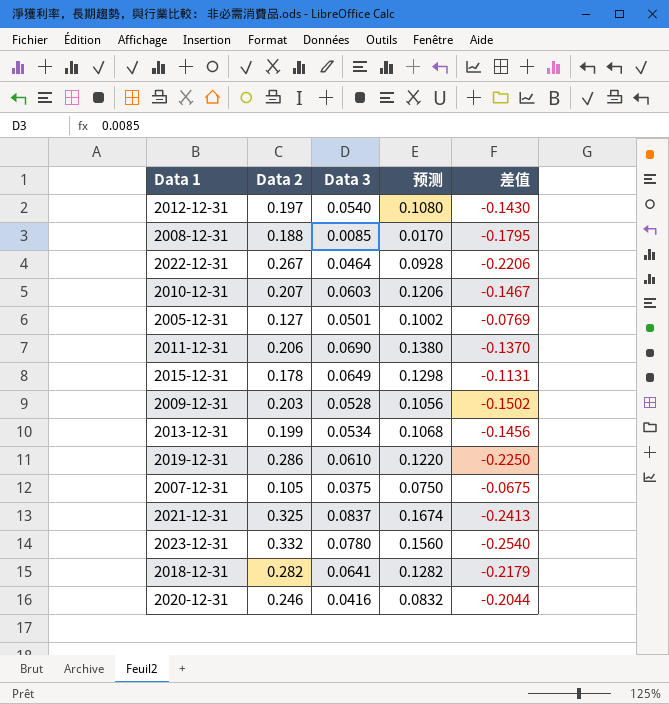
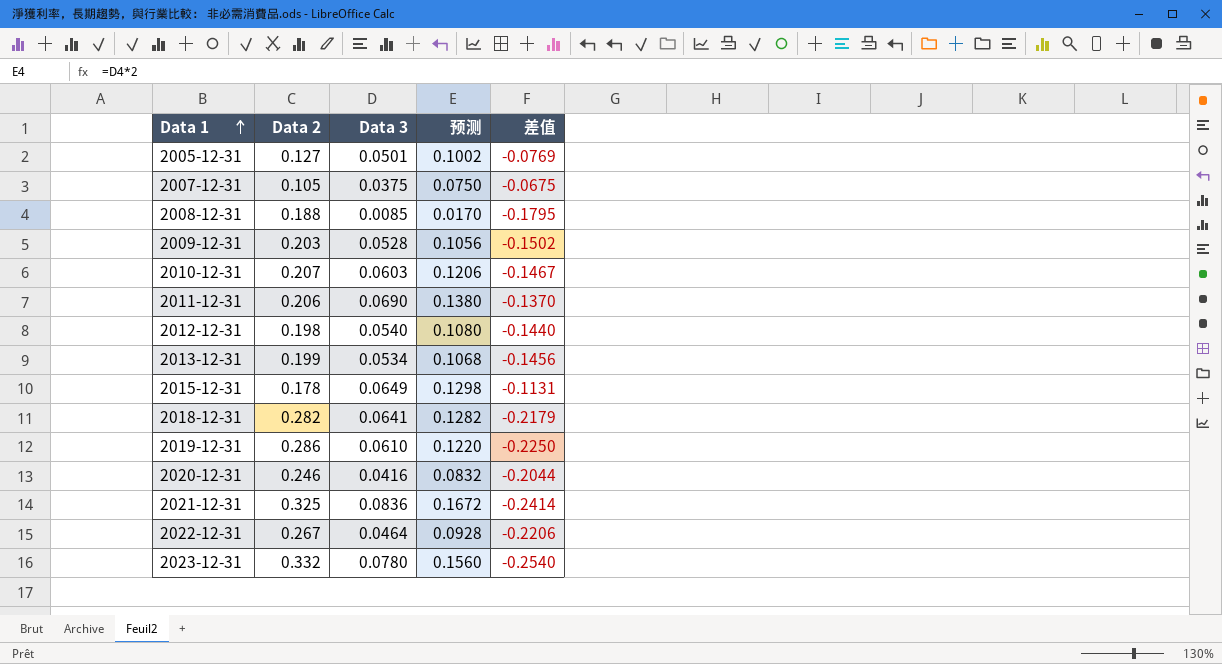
row order: none -> Data 1 ascending
2012-12-31 | Data 2: 0.197 -> 0.198
2012-12-31 | 差值: -0.1430 -> -0.1440
2021-12-31 | Data 3: 0.0837 -> 0.0836
2021-12-31 | 预测: 0.1674 -> 0.1672
2021-12-31 | 差值: -0.2413 -> -0.2414

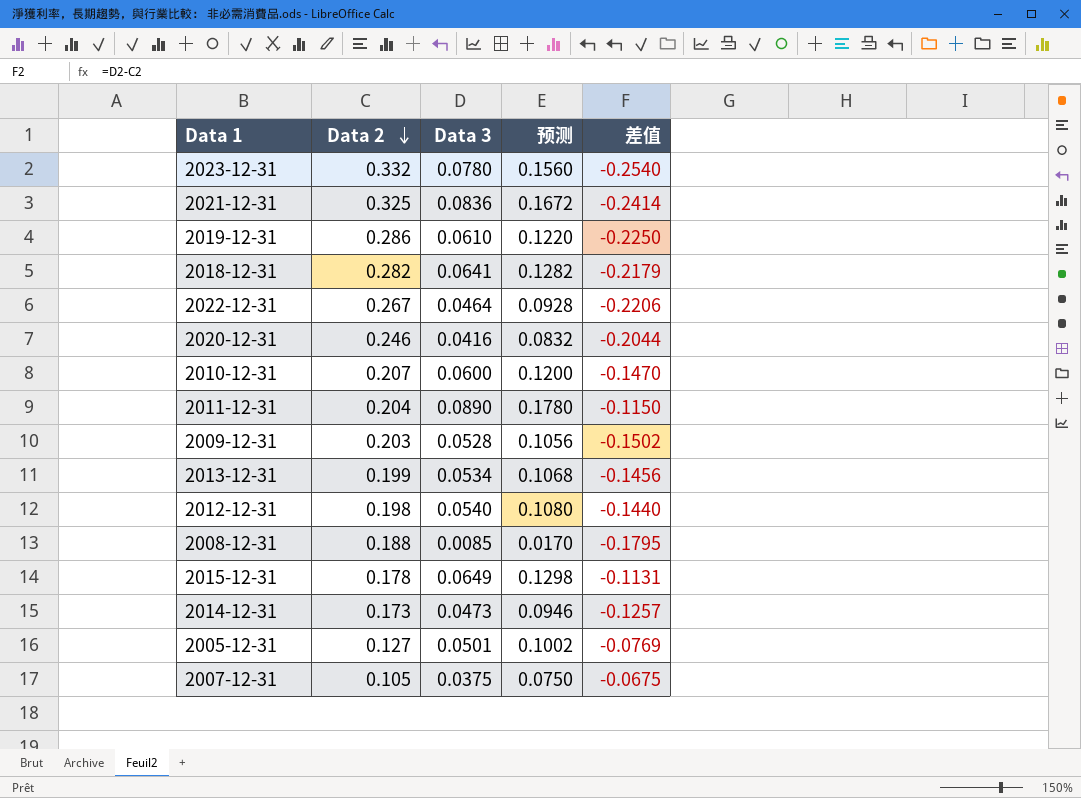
row order: Data 1 ascending -> Data 2 descending
2010-12-31 | Data 3: 0.0603 -> 0.0600
2010-12-31 | 预测: 0.1206 -> 0.1200
2010-12-31 | 差值: -0.1467 -> -0.1470
2011-12-31 | Data 2: 0.206 -> 0.204
2011-12-31 | Data 3: 0.0690 -> 0.0890
2011-12-31 | 预测: 0.1380 -> 0.1780
2011-12-31 | 差值: -0.1370 -> -0.1150
row 2014-12-31: none -> 0.173 | 0.0473 | 0.0946 | -0.1257

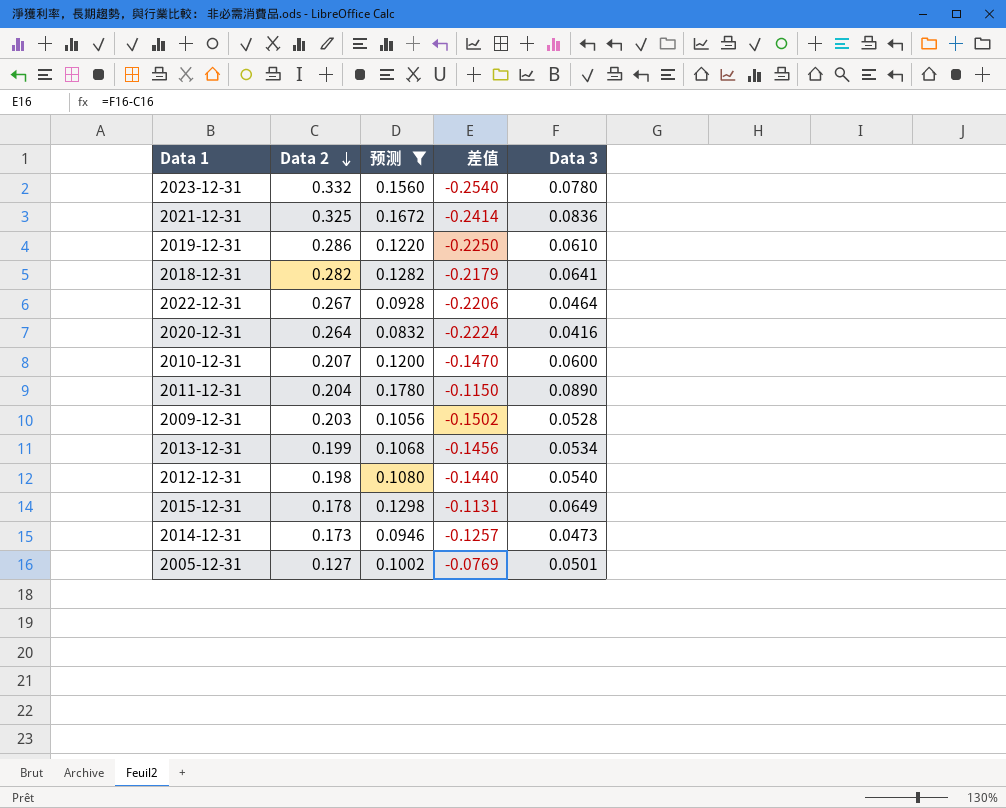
filter: none -> 预测 >= 0.0832
column Data 3 | position: 3 -> 5
2020-12-31 | Data 2: 0.246 -> 0.264
2020-12-31 | 差值: -0.2044 -> -0.2224

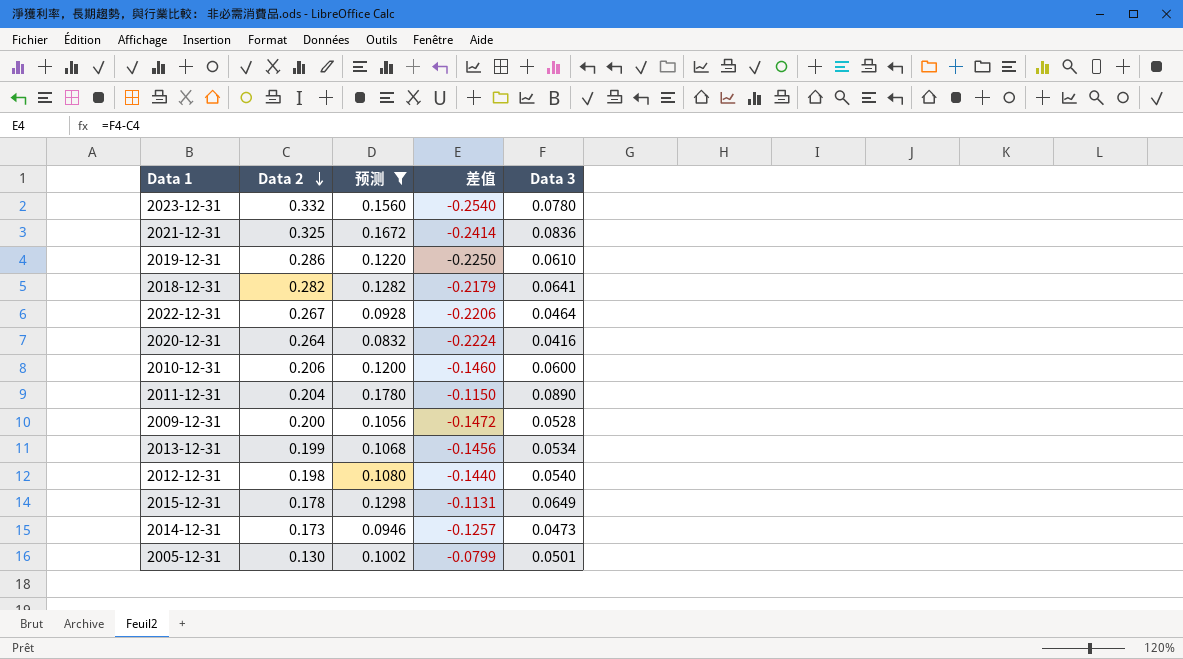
2010-12-31 | Data 2: 0.207 -> 0.206
2010-12-31 | 差值: -0.1470 -> -0.1460
2009-12-31 | Data 2: 0.203 -> 0.200
2009-12-31 | 差值: -0.1502 -> -0.1472
2005-12-31 | Data 2: 0.127 -> 0.130
2005-12-31 | 差值: -0.0769 -> -0.0799

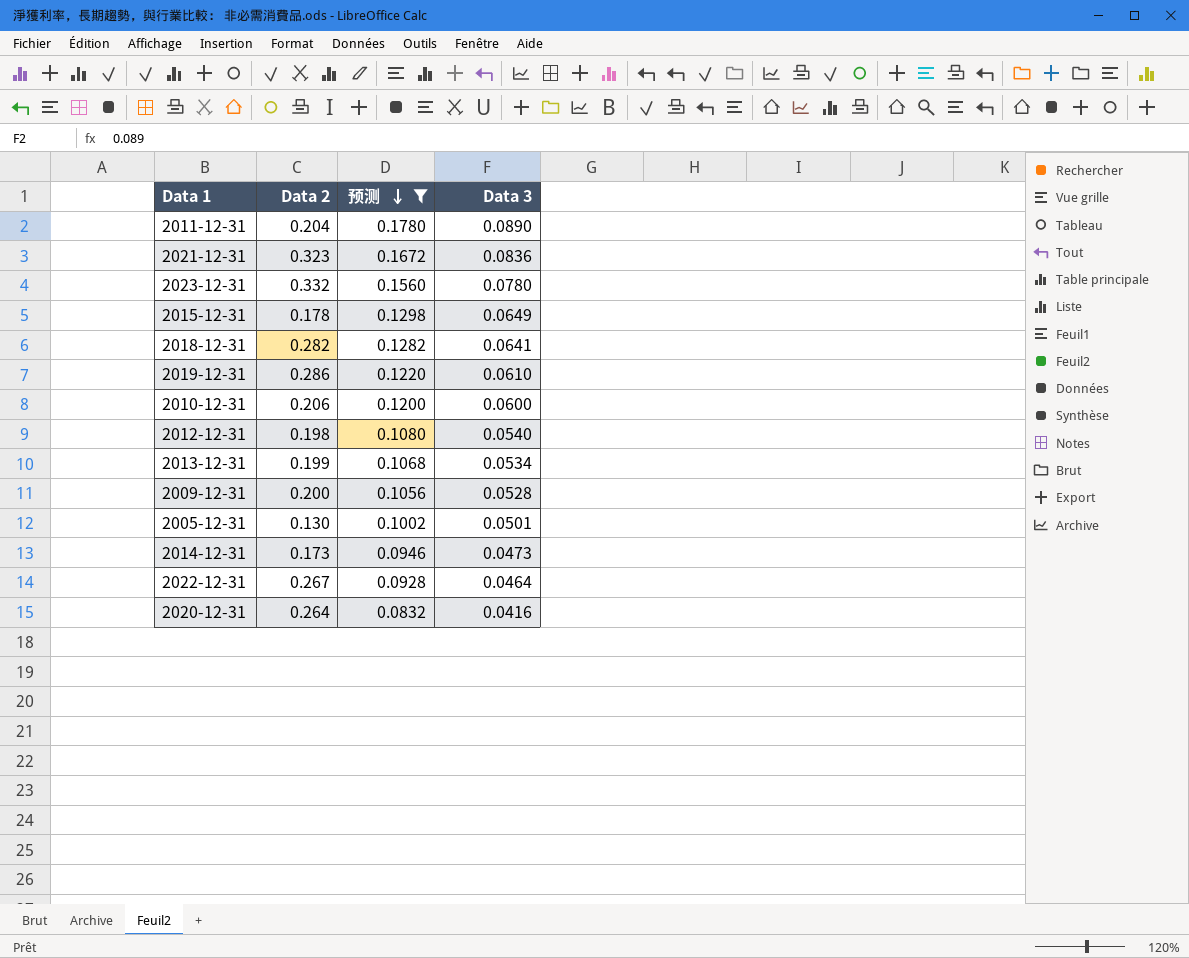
row order: Data 2 descending -> 预测 descending
column 差值 | formula: [Data 3] - [Data 2] -> none
2021-12-31 | Data 2: 0.325 -> 0.323

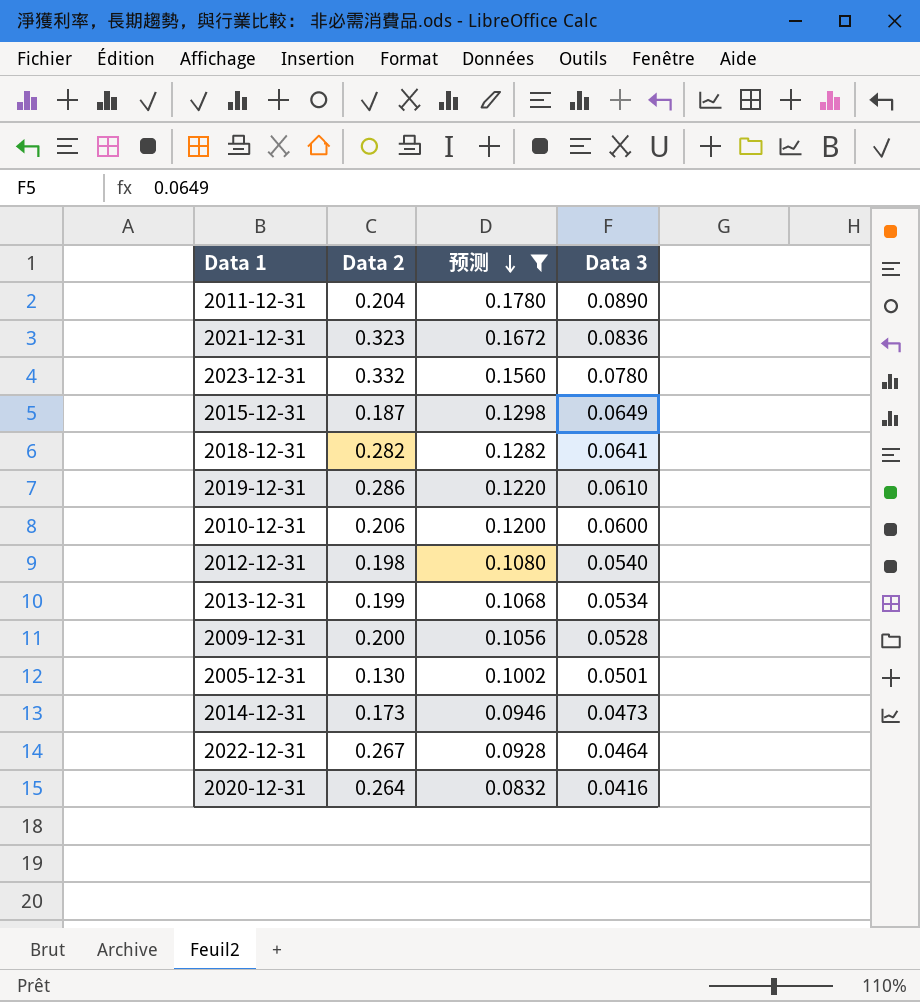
2015-12-31 | Data 2: 0.178 -> 0.187

